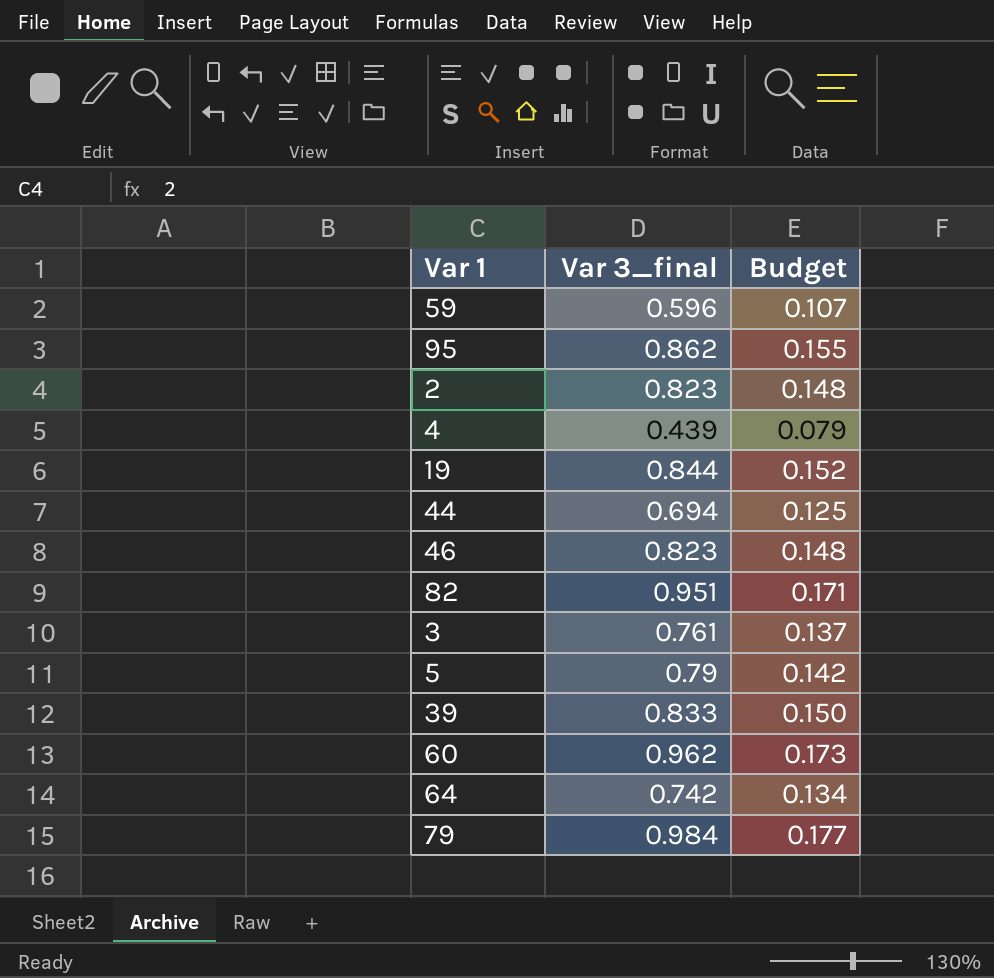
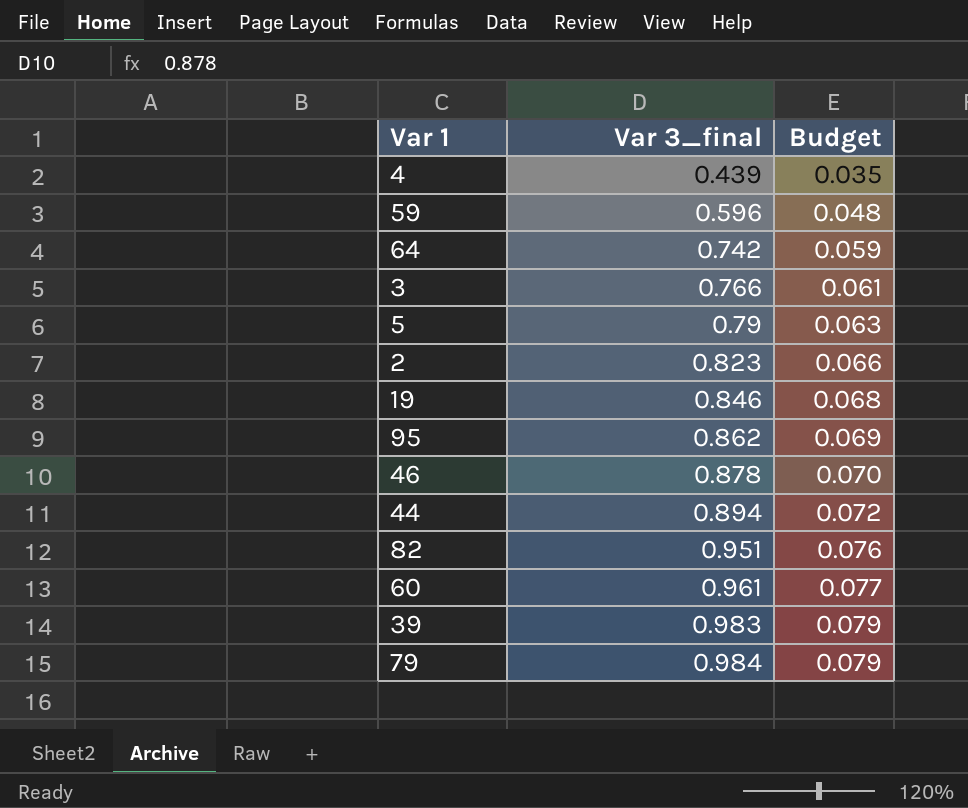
row order: none -> Var 3_final ascending
column Budget | formula: [Var 3_final] * 0.18 -> [Var 3_final] * 0.08
3 | Var 3_final: 0.761 -> 0.766
19 | Var 3_final: 0.844 -> 0.846
46 | Var 3_final: 0.823 -> 0.878
44 | Var 3_final: 0.694 -> 0.894
60 | Var 3_final: 0.962 -> 0.961
39 | Var 3_final: 0.833 -> 0.983

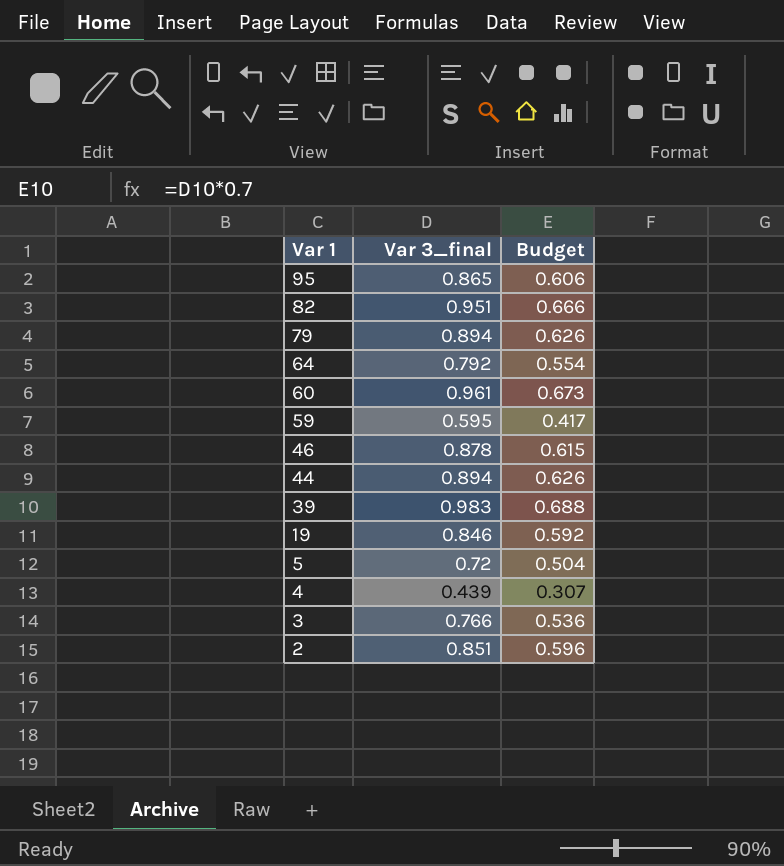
row order: Var 3_final ascending -> Var 1 descending
column Budget | formula: [Var 3_final] * 0.08 -> [Var 3_final] * 0.7
95 | Var 3_final: 0.862 -> 0.865
79 | Var 3_final: 0.984 -> 0.894
64 | Var 3_final: 0.742 -> 0.792
59 | Var 3_final: 0.596 -> 0.595
5 | Var 3_final: 0.79 -> 0.72
2 | Var 3_final: 0.823 -> 0.851

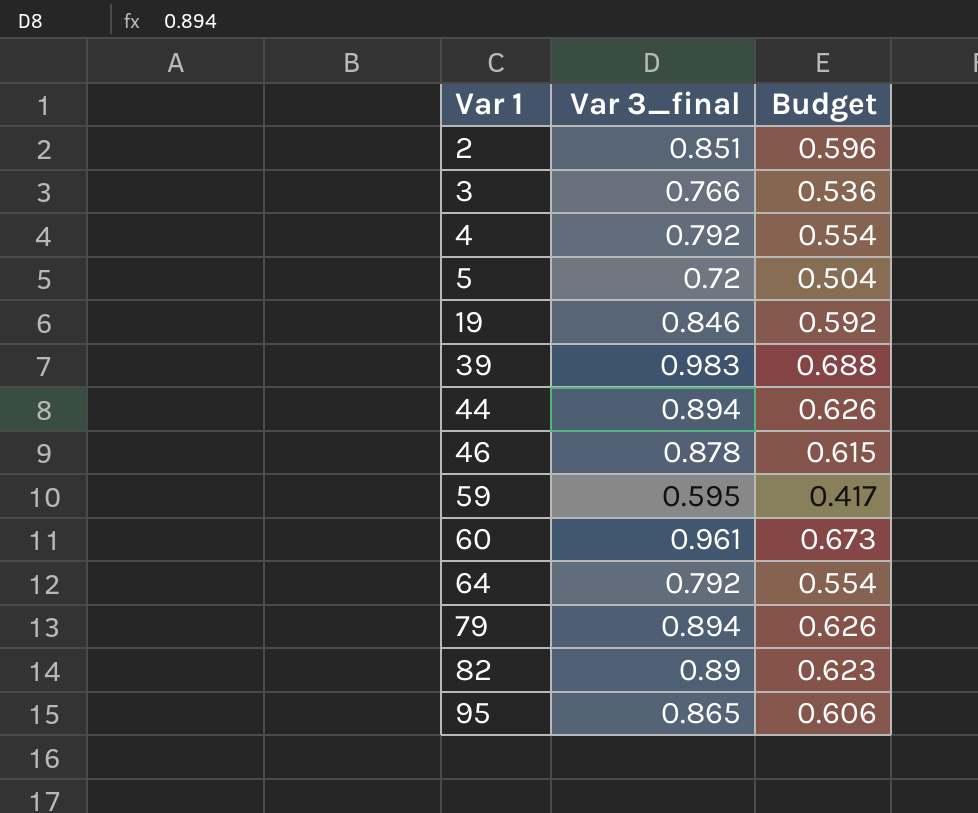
row order: Var 1 descending -> Var 1 ascending
4 | Var 3_final: 0.439 -> 0.792
4 | Budget: 0.307 -> 0.554
82 | Var 3_final: 0.951 -> 0.89
82 | Budget: 0.666 -> 0.623

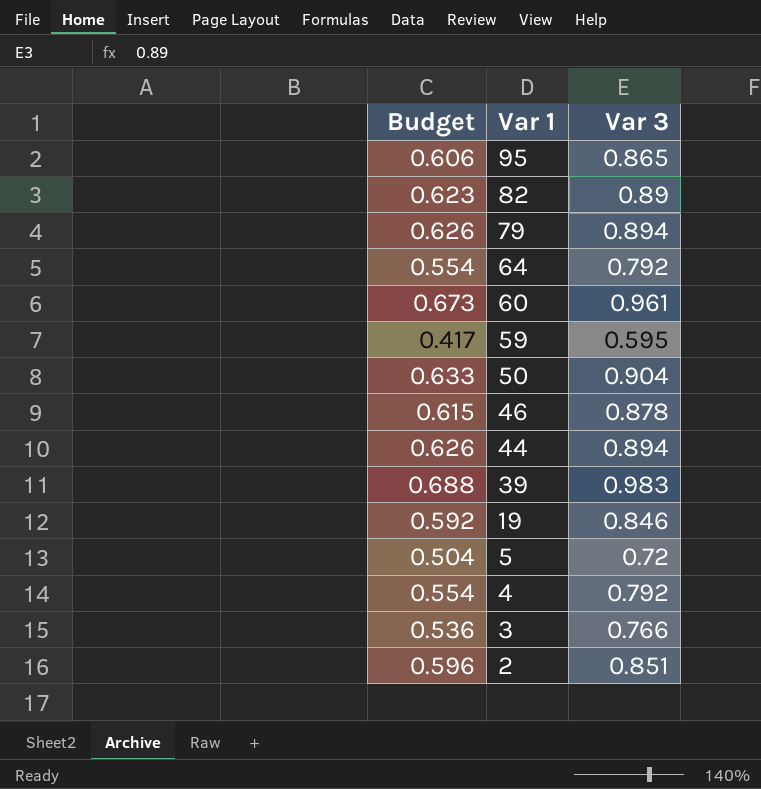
row order: Var 1 ascending -> Var 1 descending
column Budget | position: 3 -> 1
column name: Var 3_final -> Var 3
row 50: none -> 0.633 | 0.904

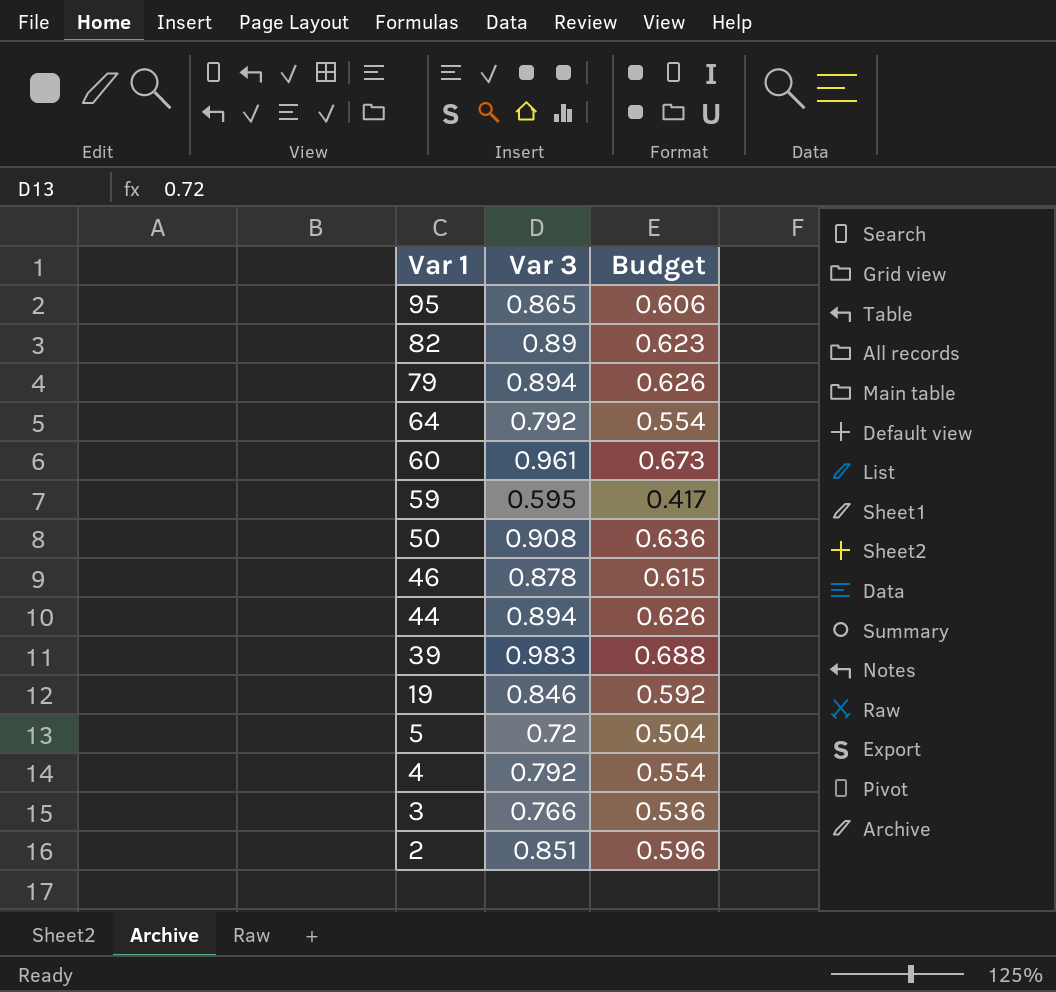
column Budget | position: 1 -> 3
50 | Var 3: 0.904 -> 0.908
50 | Budget: 0.633 -> 0.636

